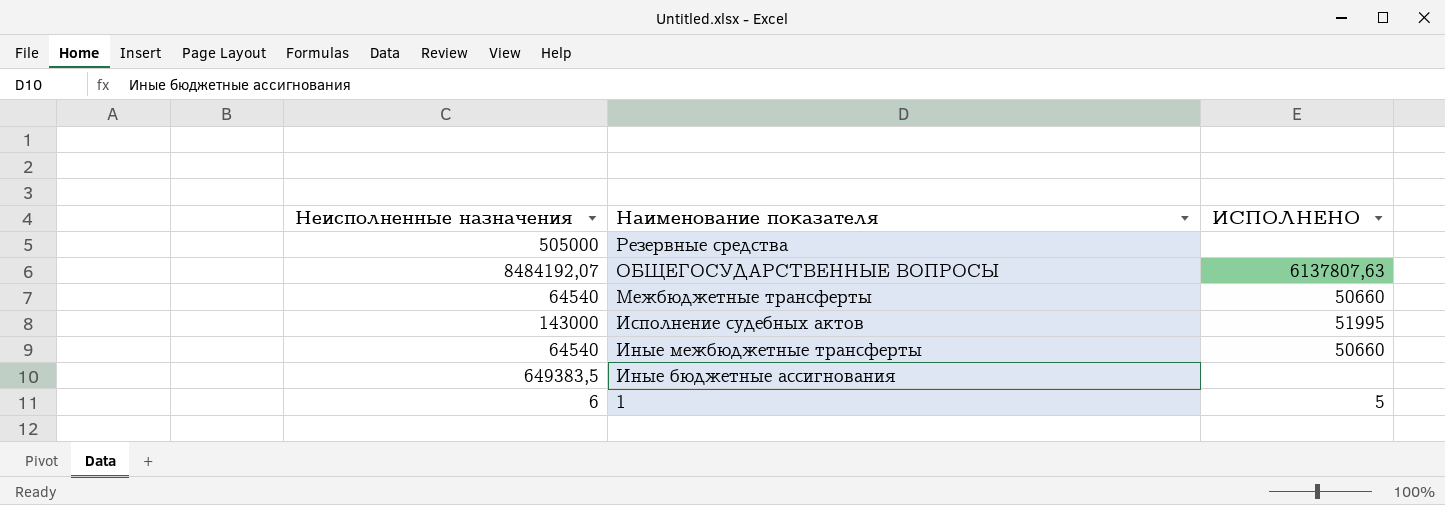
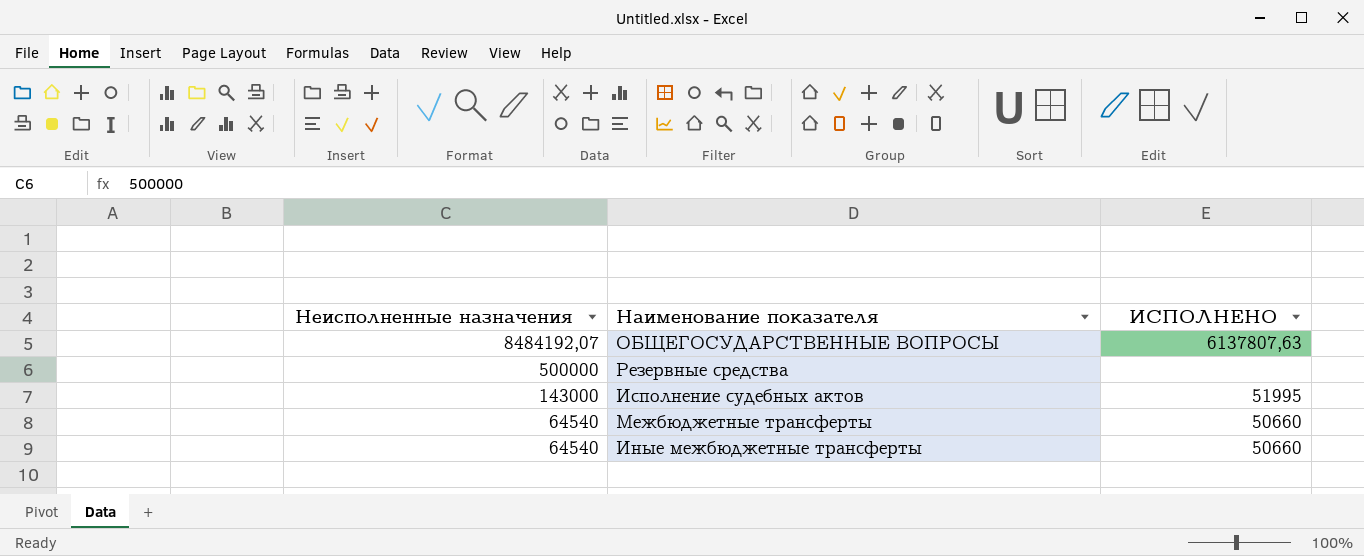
row order: Наименование показателя descending -> Неисполненные назначения descending
row Иные бюджетные ассигнования: 649383,5 | none -> none
row 1: 6 | 5 -> none
Резервные средства | Неисполненные назначения: 505000 -> 500000

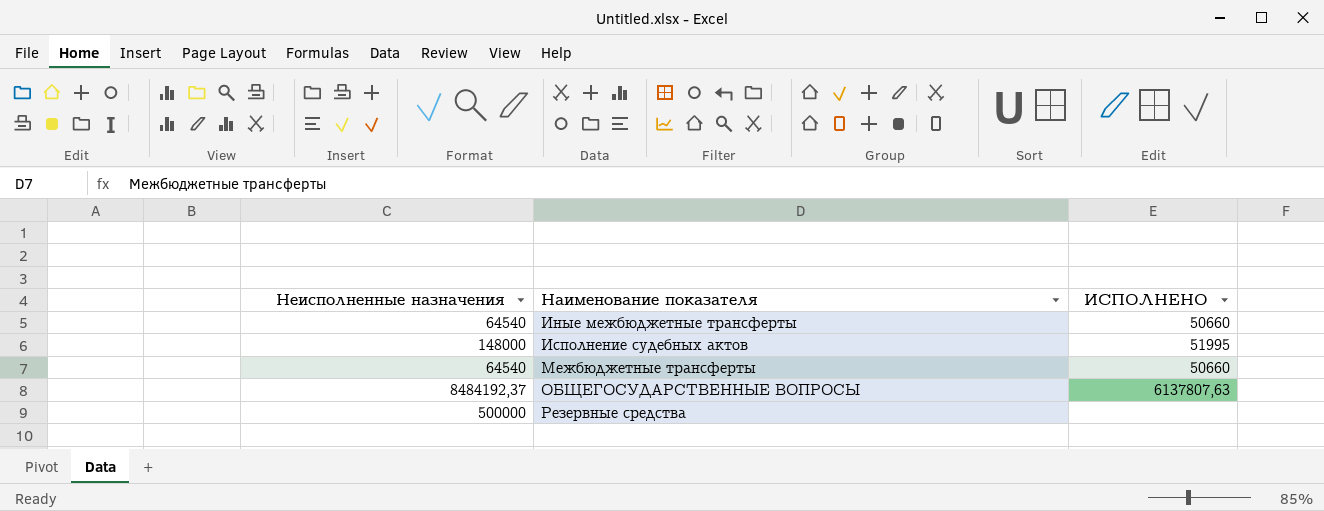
row order: Неисполненные назначения descending -> Наименование показателя ascending
Исполнение судебных актов | Неисполненные назначения: 143000 -> 148000
ОБЩЕГОСУДАРСТВЕННЫЕ ВОПРОСЫ | Неисполненные назначения: 8484192,07 -> 8484192,37

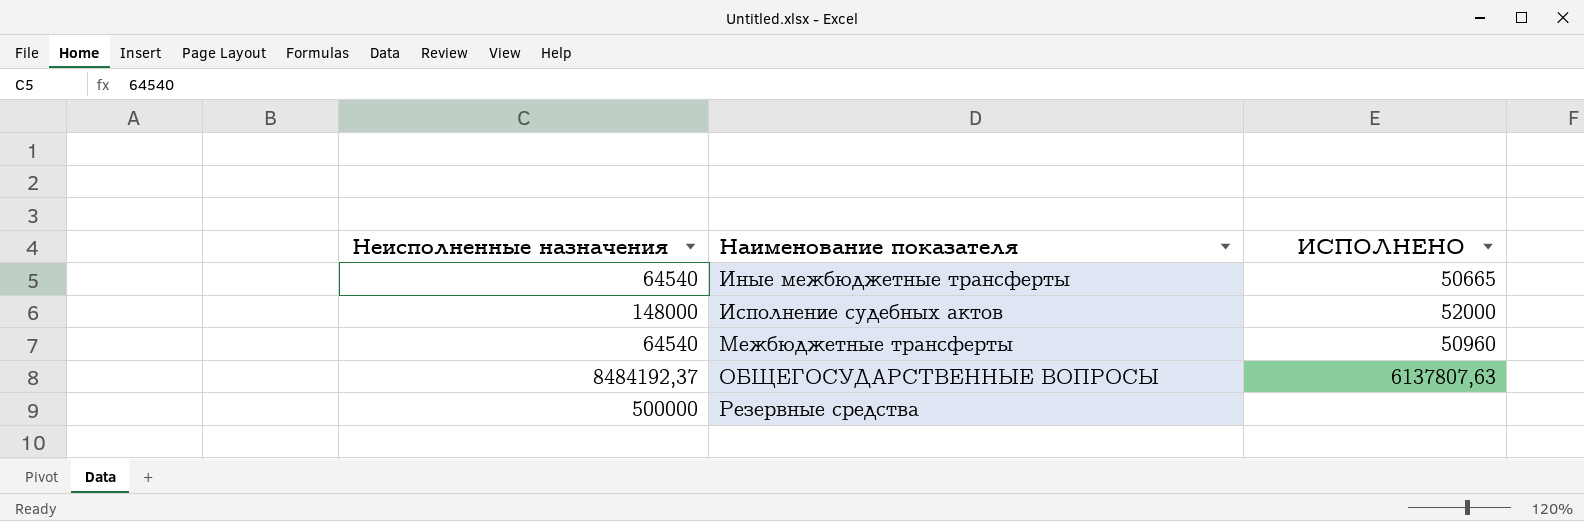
Иные межбюджетные трансферты | ИСПОЛНЕНО: 50660 -> 50665
Исполнение судебных актов | ИСПОЛНЕНО: 51995 -> 52000
Межбюджетные трансферты | ИСПОЛНЕНО: 50660 -> 50960

